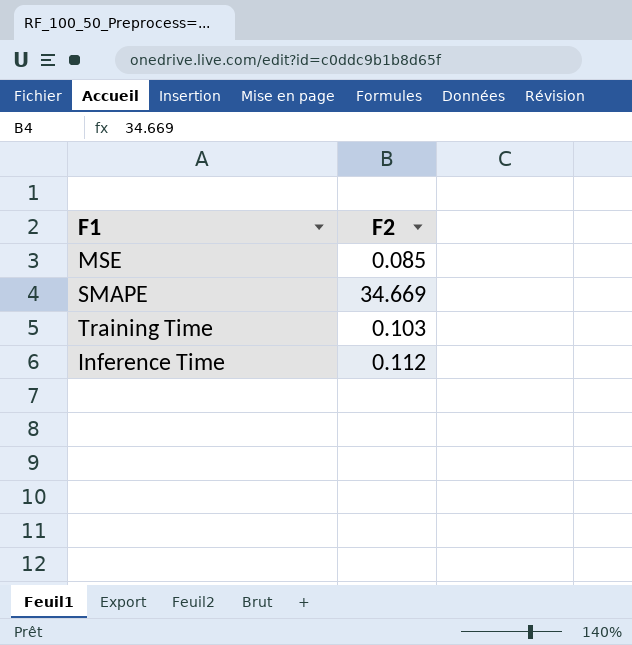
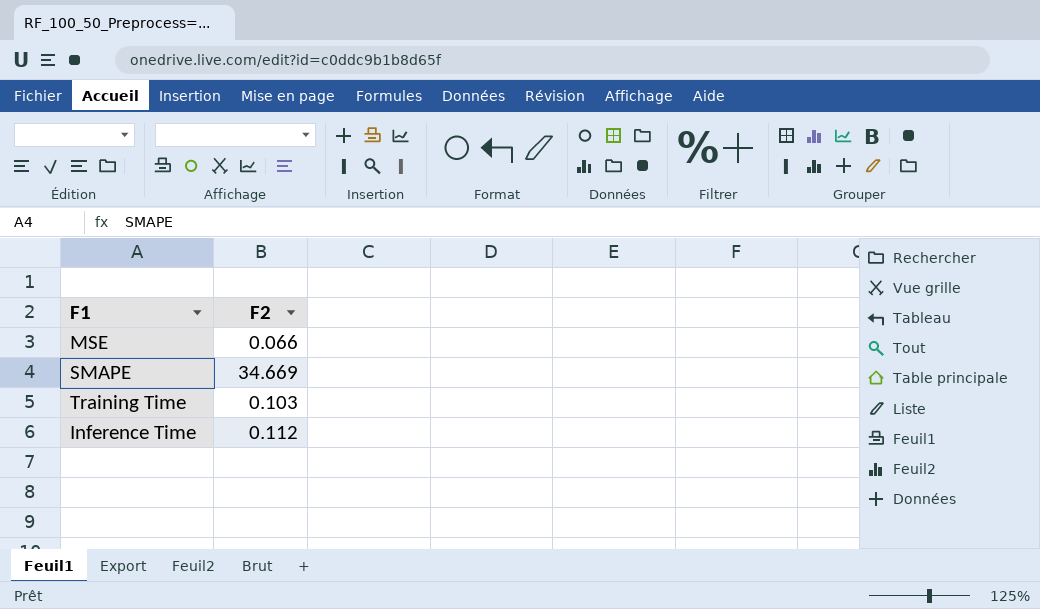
MSE | F2: 0.085 -> 0.066

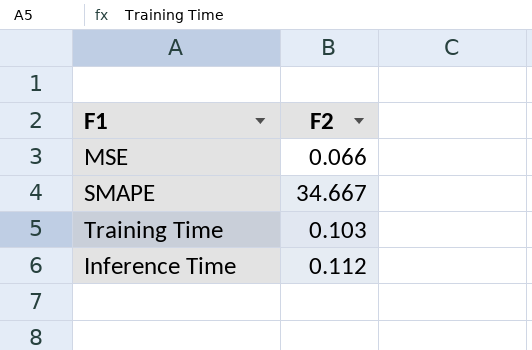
SMAPE | F2: 34.669 -> 34.667

